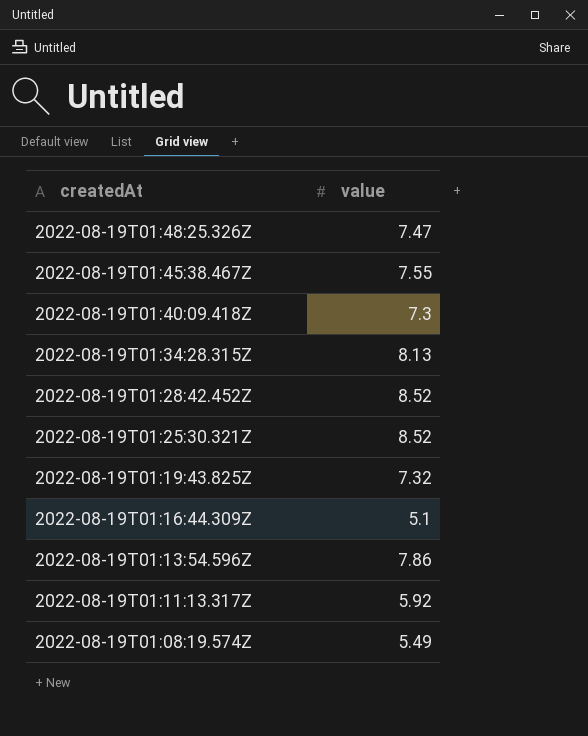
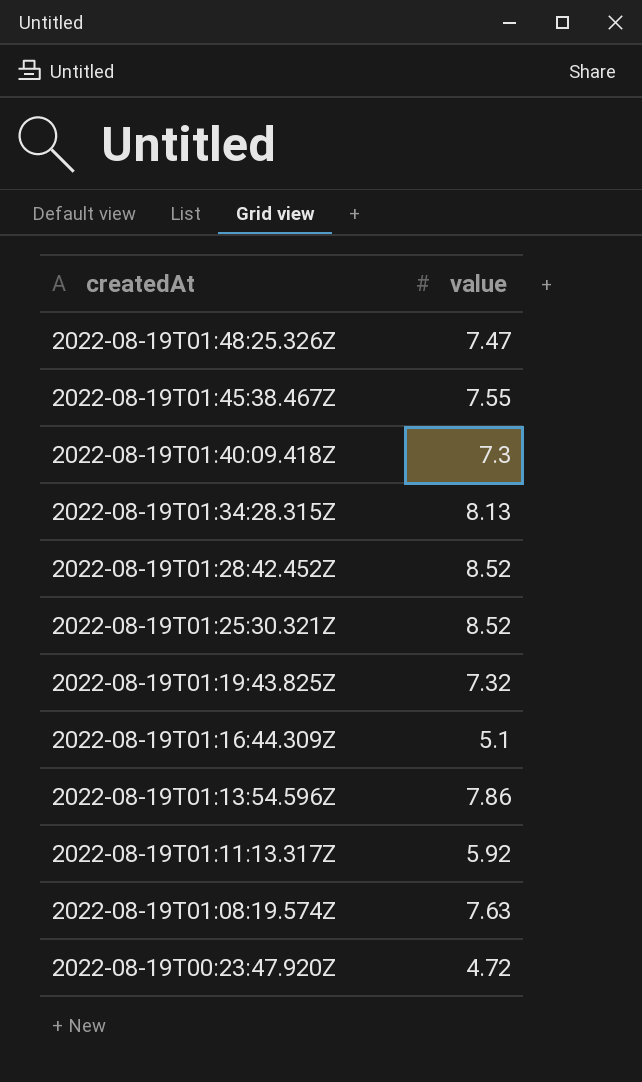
2022-08-19T01:08:19.574Z | value: 5.49 -> 7.63
row 2022-08-19T00:23:47.920Z: none -> 4.72

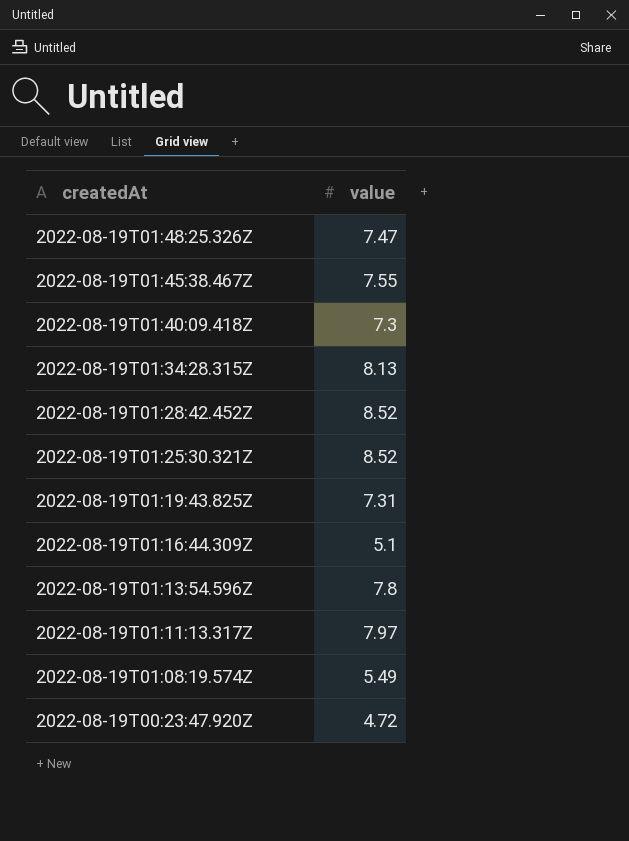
2022-08-19T01:19:43.825Z | value: 7.32 -> 7.31
2022-08-19T01:13:54.596Z | value: 7.86 -> 7.8
2022-08-19T01:11:13.317Z | value: 5.92 -> 7.97
2022-08-19T01:08:19.574Z | value: 7.63 -> 5.49

